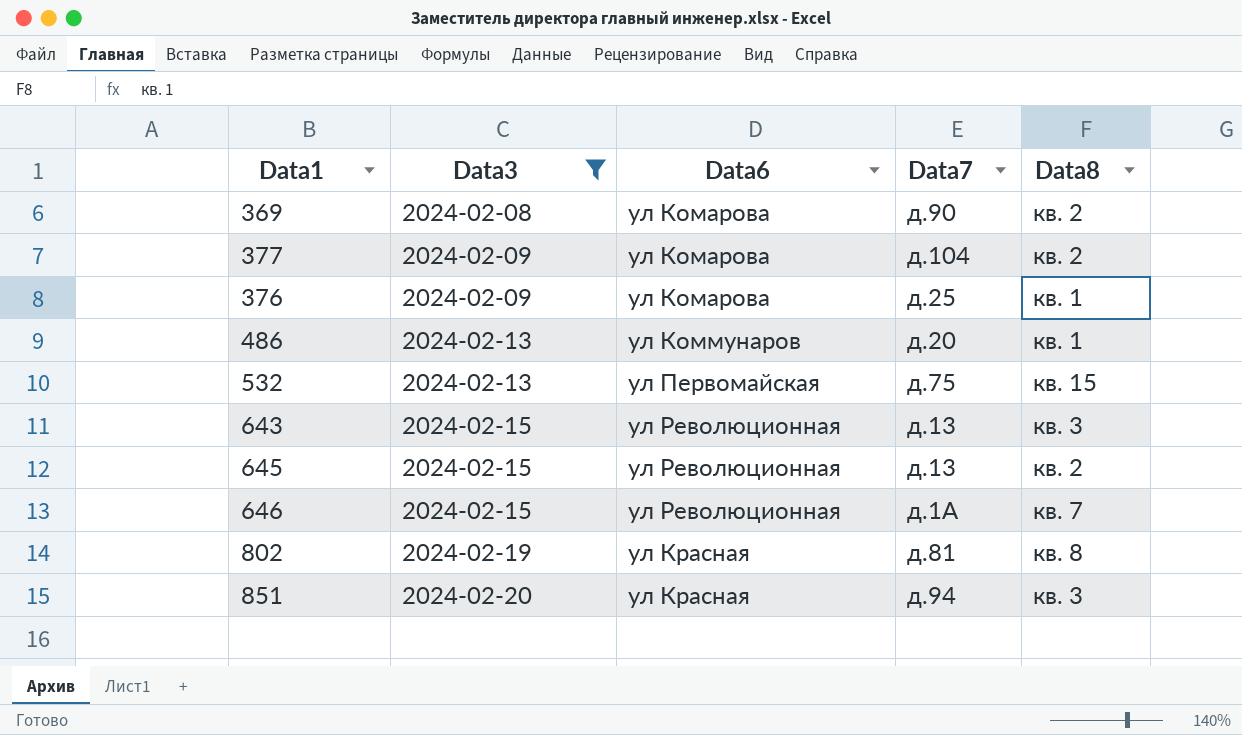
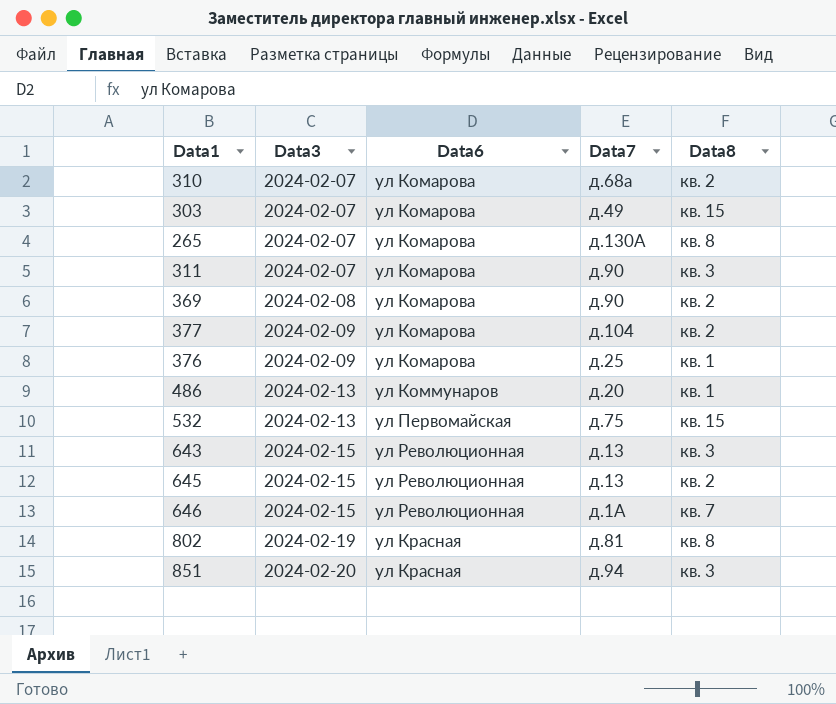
filter: Data3 != 2024-02-07 -> none

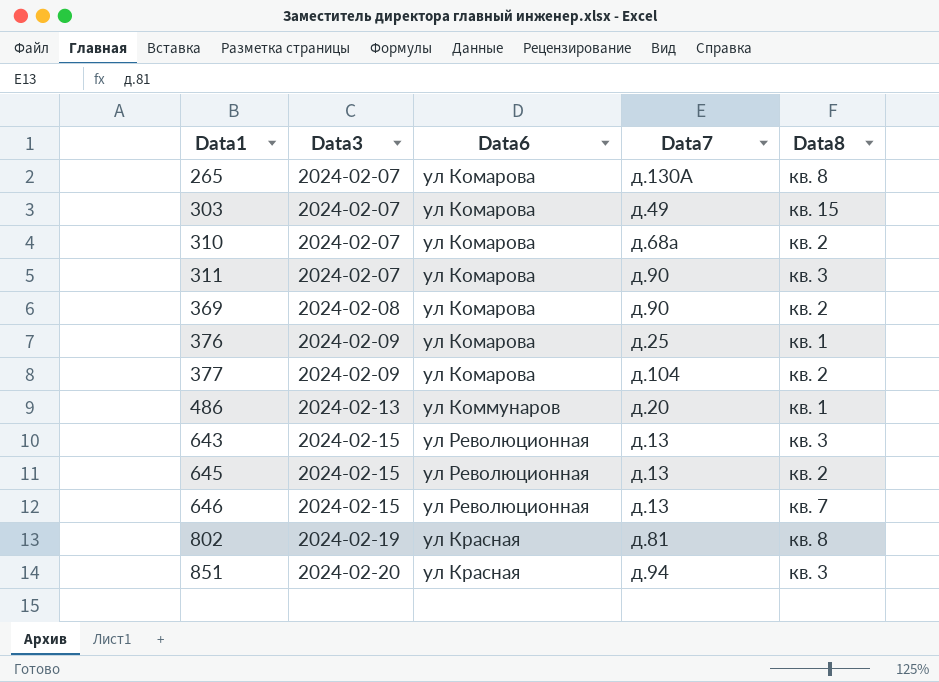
row order: Data3 ascending -> Data1 ascending
row 532: 2024-02-13 | ул Первомайская | д.75 | кв. 15 -> none
646 | Data7: д.1А -> д.13

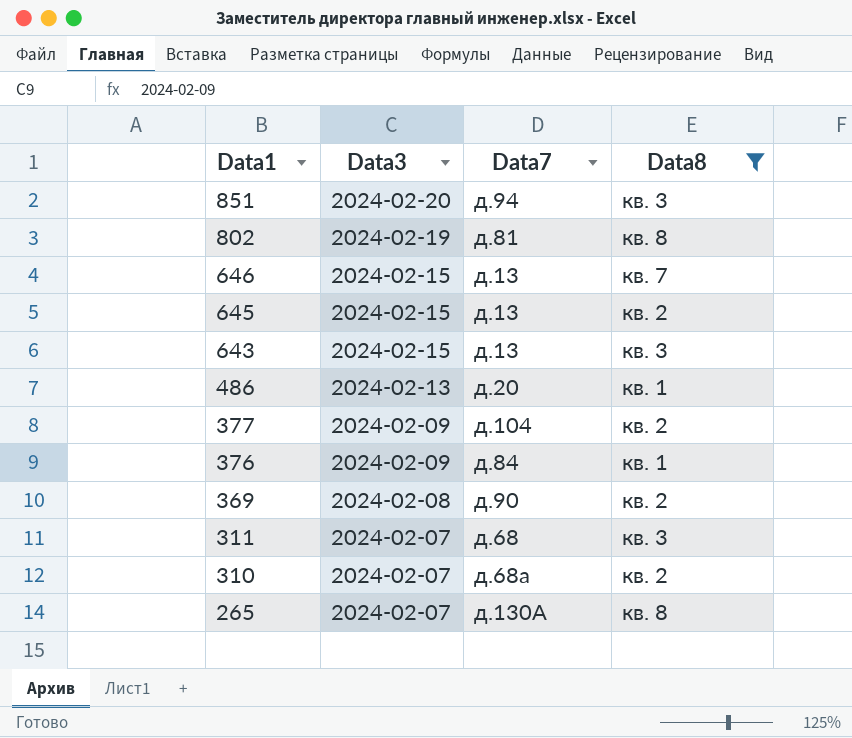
filter: none -> Data8 != кв. 15
row order: Data1 ascending -> Data1 descending
column Data6 | position: 3 -> none
376 | Data7: д.25 -> д.84
311 | Data7: д.90 -> д.68

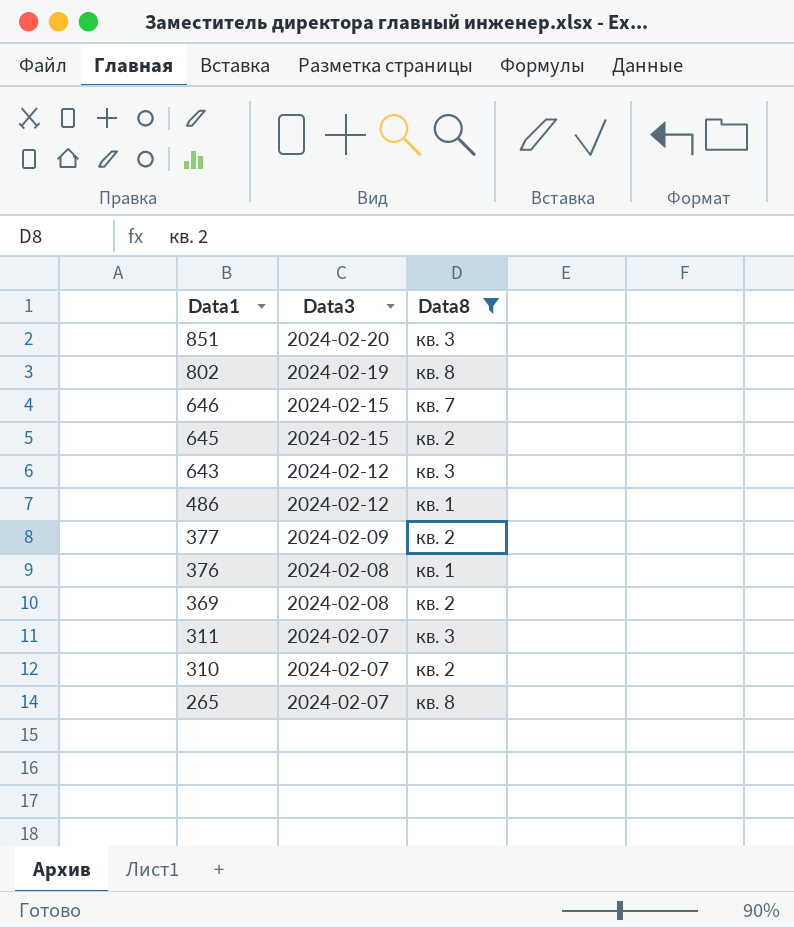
column Data7 | position: 3 -> none
643 | Data3: 2024-02-15 -> 2024-02-12
486 | Data3: 2024-02-13 -> 2024-02-12
376 | Data3: 2024-02-09 -> 2024-02-08

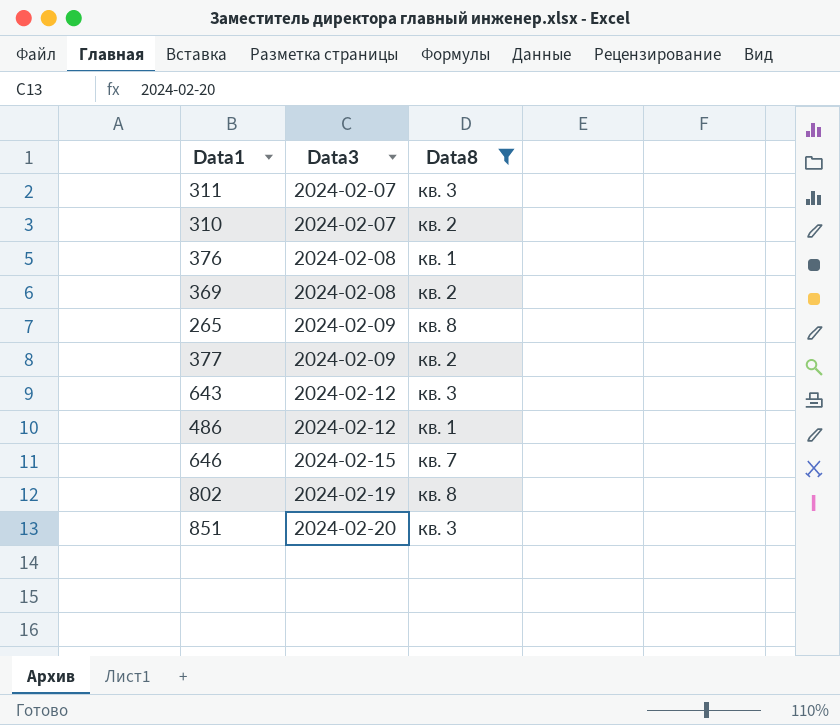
row order: Data1 descending -> Data3 ascending
row 645: 2024-02-15 | кв. 2 -> none
265 | Data3: 2024-02-07 -> 2024-02-09

